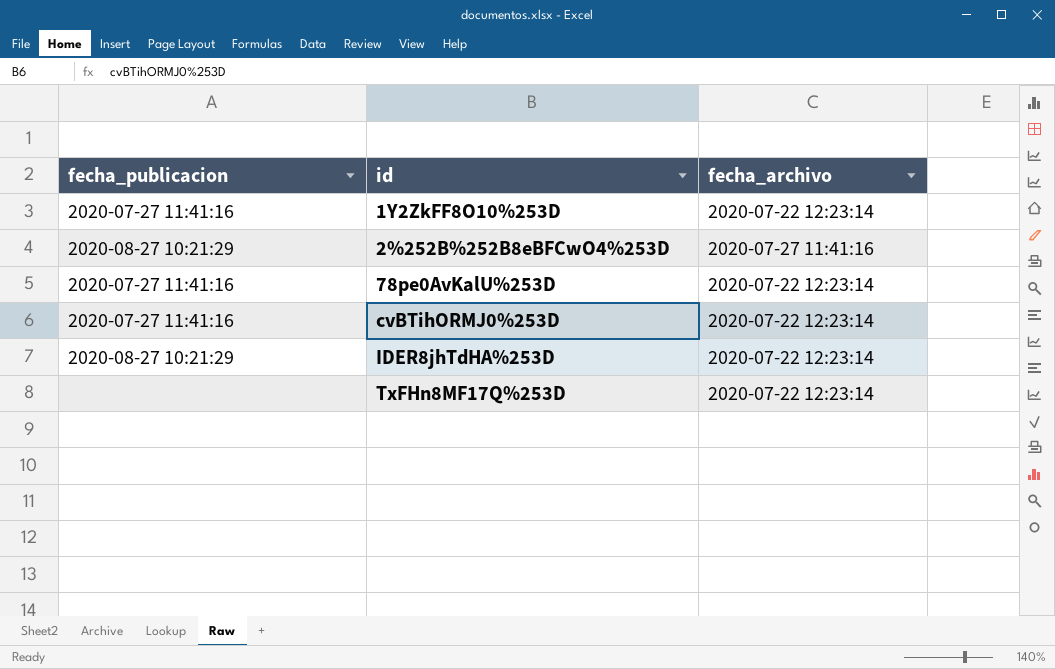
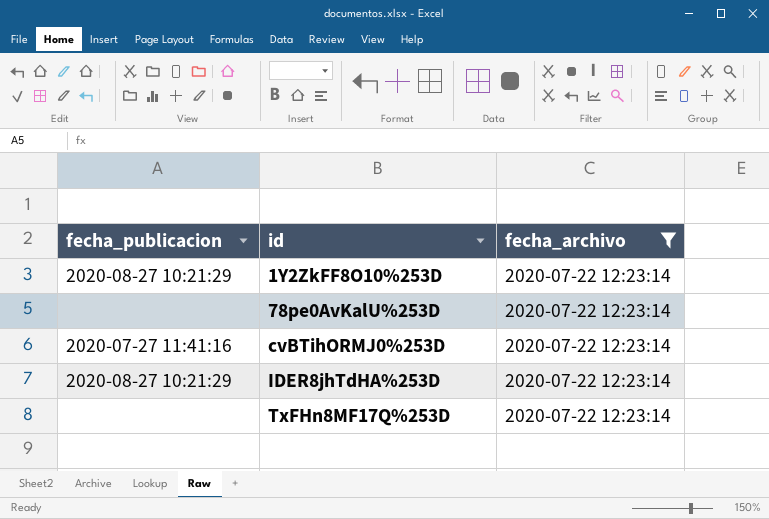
filter: none -> fecha_archivo = 2020-07-22 12:23:14
1Y2ZkFF8O10%253D | fecha_publicacion: 2020-07-27 11:41:16 -> 2020-08-27 10:21:29
78pe0AvKalU%253D | fecha_publicacion: 2020-07-27 11:41:16 -> none

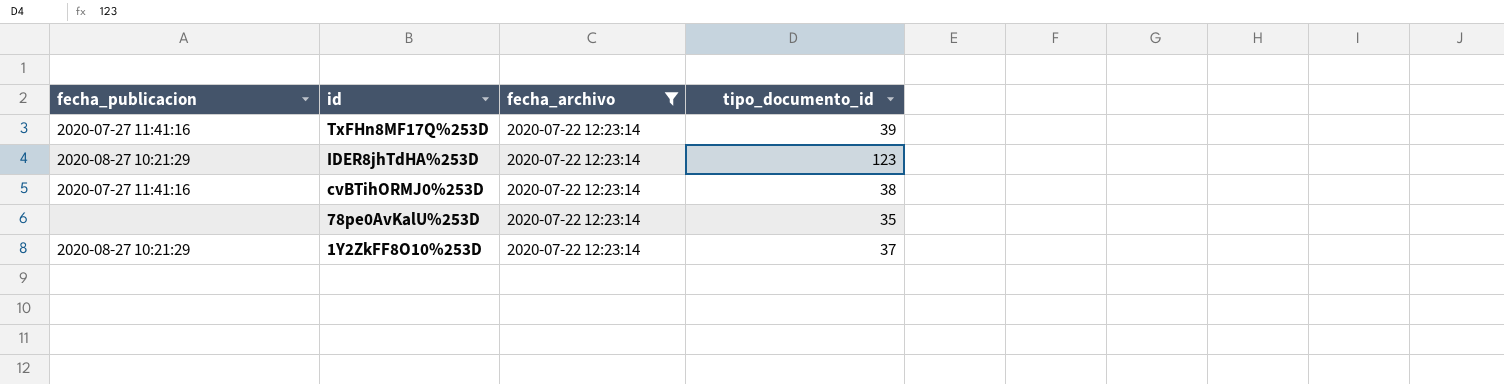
row order: id ascending -> id descending
column tipo_documento_id | position: none -> 4
TxFHn8MF17Q%253D | fecha_publicacion: none -> 2020-07-27 11:41:16

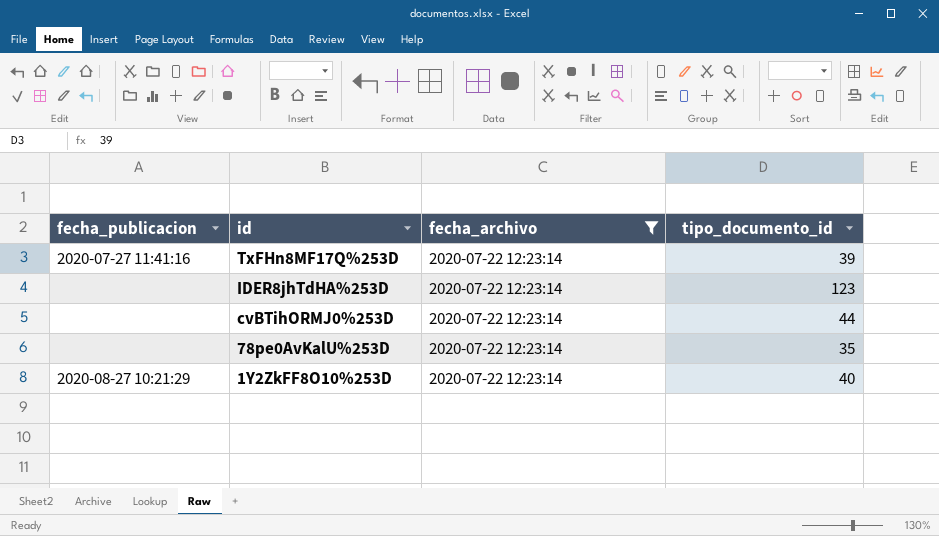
IDER8jhTdHA%253D | fecha_publicacion: 2020-08-27 10:21:29 -> none
cvBTihORMJ0%253D | fecha_publicacion: 2020-07-27 11:41:16 -> none
cvBTihORMJ0%253D | tipo_documento_id: 38 -> 44
1Y2ZkFF8O10%253D | tipo_documento_id: 37 -> 40

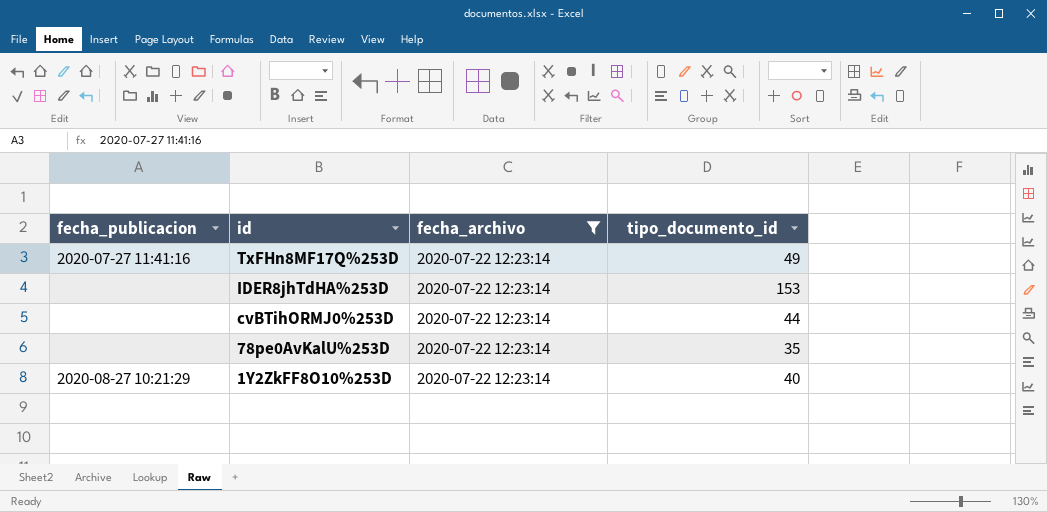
TxFHn8MF17Q%253D | tipo_documento_id: 39 -> 49
IDER8jhTdHA%253D | tipo_documento_id: 123 -> 153

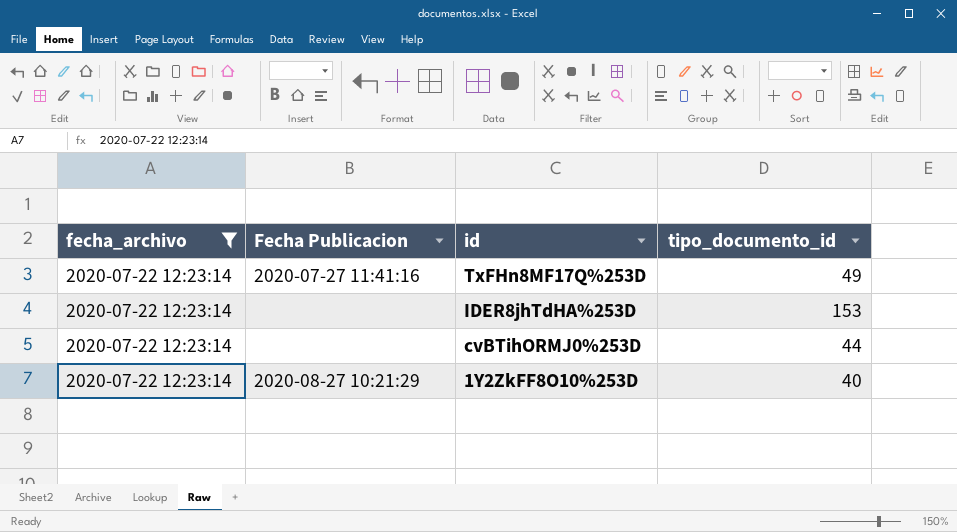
column fecha_archivo | position: 3 -> 1
column name: fecha_publicacion -> Fecha Publicacion
row 78pe0AvKalU%253D: none | 2020-07-22 12:23:14 | 35 -> none

